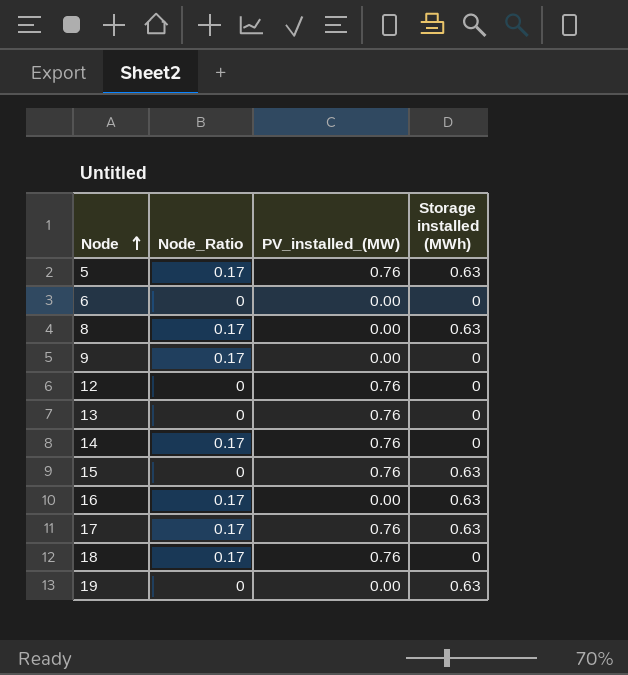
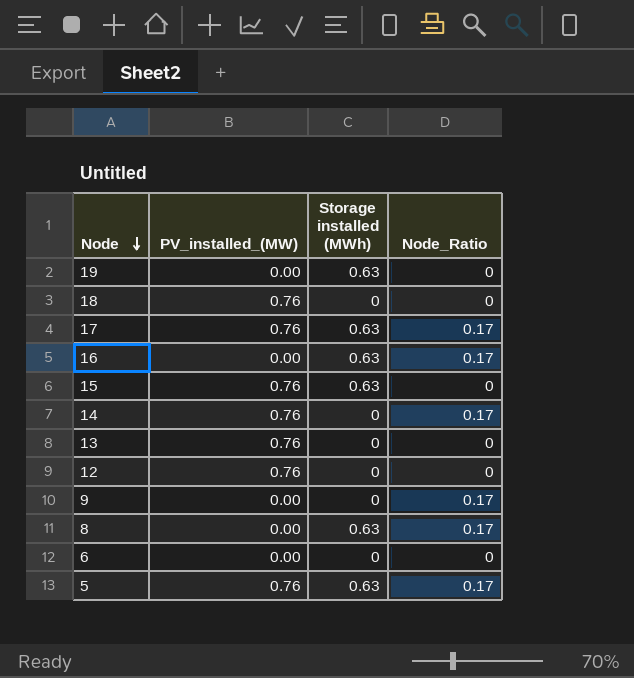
row order: Node ascending -> Node descending
column Node_Ratio | position: 2 -> 4
18 | Node_Ratio: 0.17 -> 0

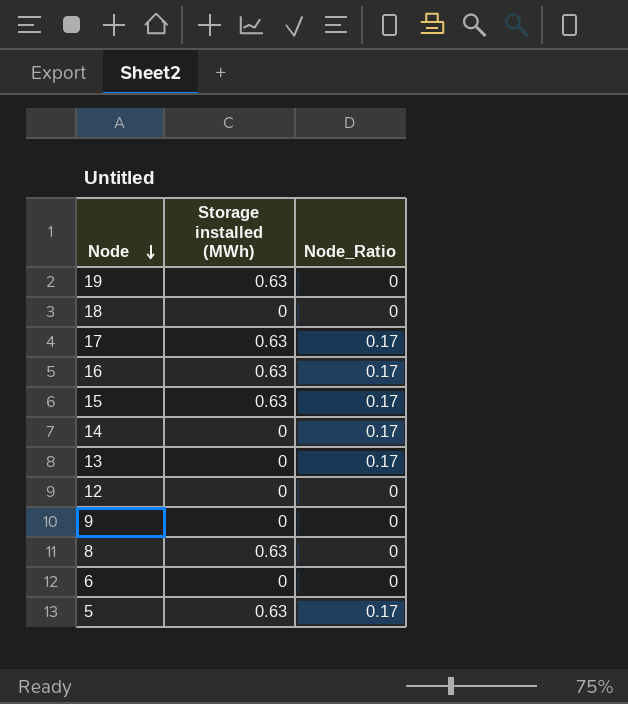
column PV_installed_(MW) | position: 2 -> none
15 | Node_Ratio: 0 -> 0.17
13 | Node_Ratio: 0 -> 0.17
9 | Node_Ratio: 0.17 -> 0
8 | Node_Ratio: 0.17 -> 0

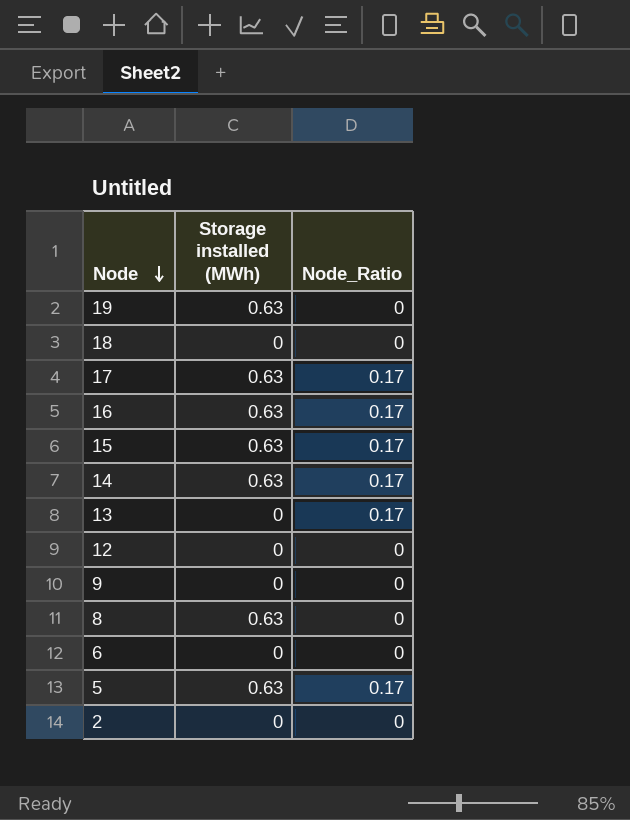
14 | Storage installed (MWh): 0 -> 0.63
row 2: none -> 0 | 0

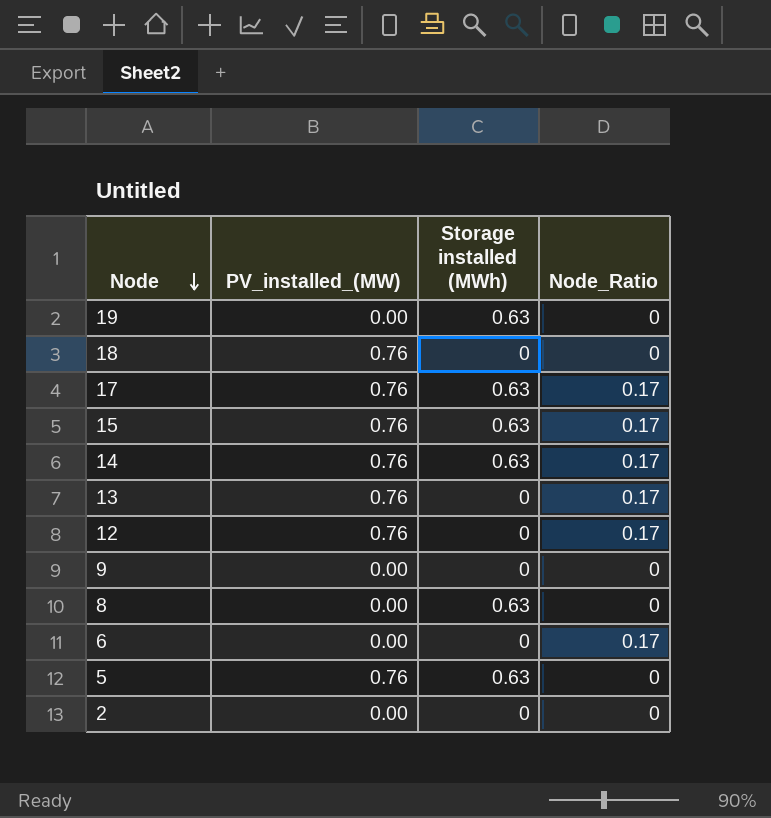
column PV_installed_(MW) | position: none -> 2
row 16: 0.63 | 0.17 -> none
12 | Node_Ratio: 0 -> 0.17
6 | Node_Ratio: 0 -> 0.17
5 | Node_Ratio: 0.17 -> 0

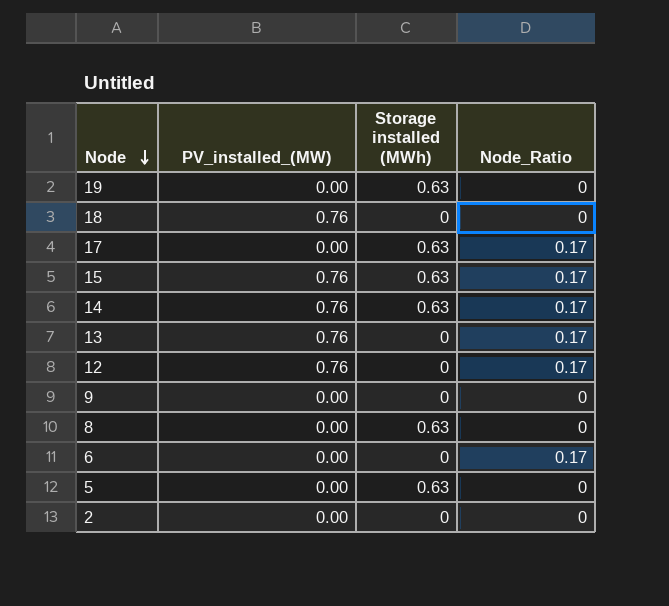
17 | PV_installed_(MW): 0.76 -> 0.00
5 | PV_installed_(MW): 0.76 -> 0.00

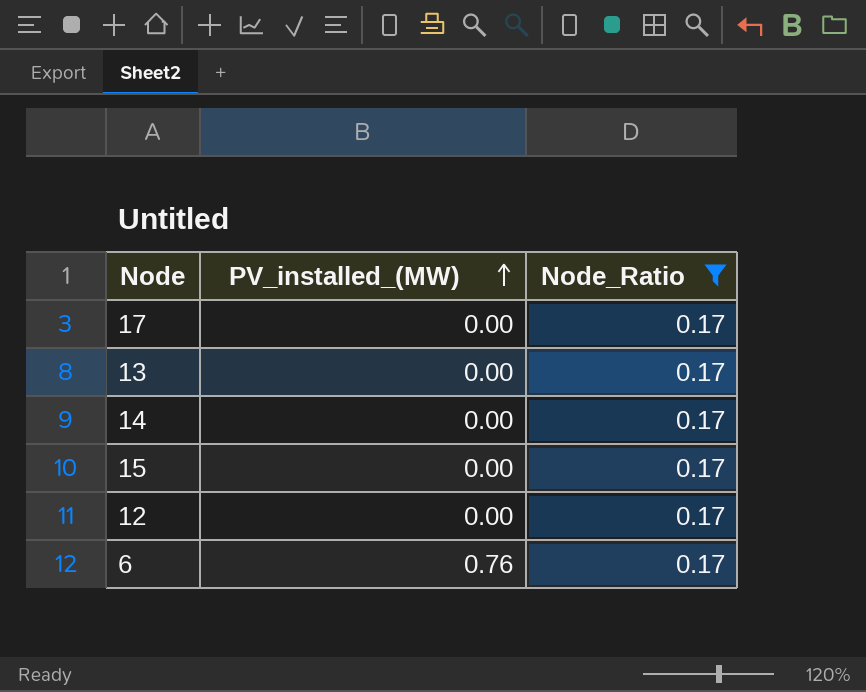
filter: none -> Node_Ratio = 0.17
row order: Node descending -> PV_installed_(MW) ascending
column Storage installed (MWh) | position: 3 -> none
13 | PV_installed_(MW): 0.76 -> 0.00
14 | PV_installed_(MW): 0.76 -> 0.00
15 | PV_installed_(MW): 0.76 -> 0.00
12 | PV_installed_(MW): 0.76 -> 0.00
6 | PV_installed_(MW): 0.00 -> 0.76

